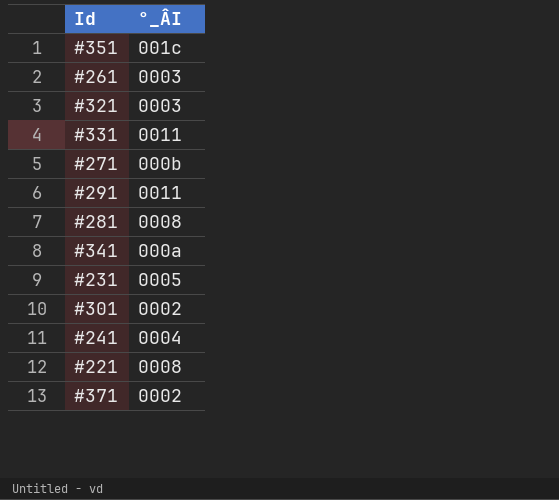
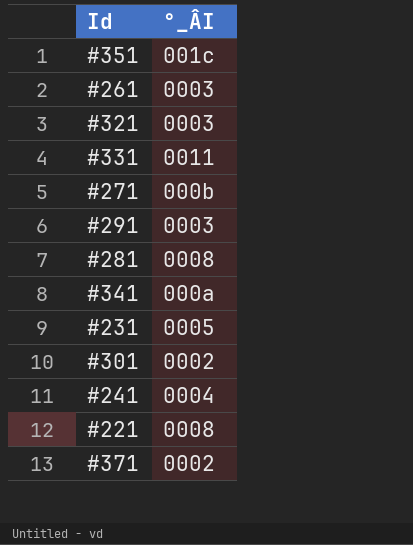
#291 | °_ÂI: 0011 -> 0003

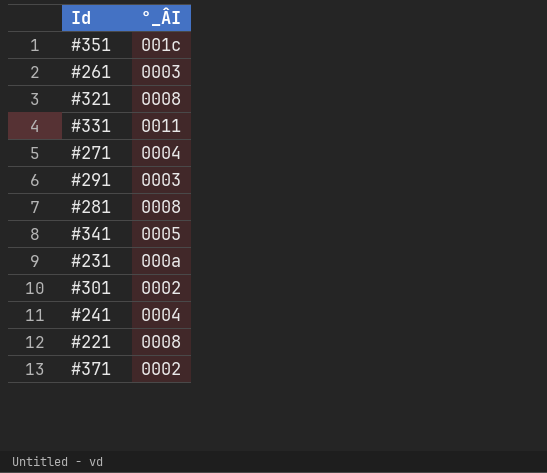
#321 | °_ÂI: 0003 -> 0008
#271 | °_ÂI: 000b -> 0004
#341 | °_ÂI: 000a -> 0005
#231 | °_ÂI: 0005 -> 000a

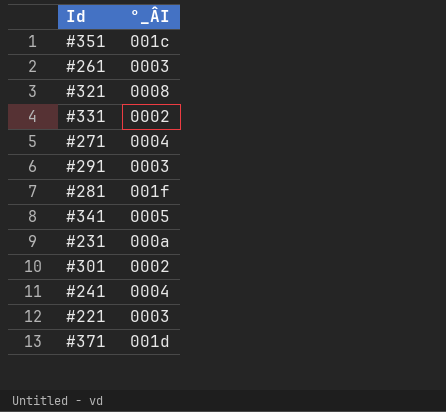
#331 | °_ÂI: 0011 -> 0002
#281 | °_ÂI: 0008 -> 001f
#221 | °_ÂI: 0008 -> 0003
#371 | °_ÂI: 0002 -> 001d

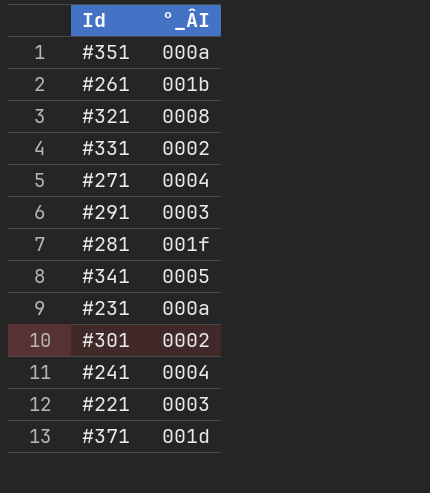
#351 | °_ÂI: 001c -> 000a
#261 | °_ÂI: 0003 -> 001b

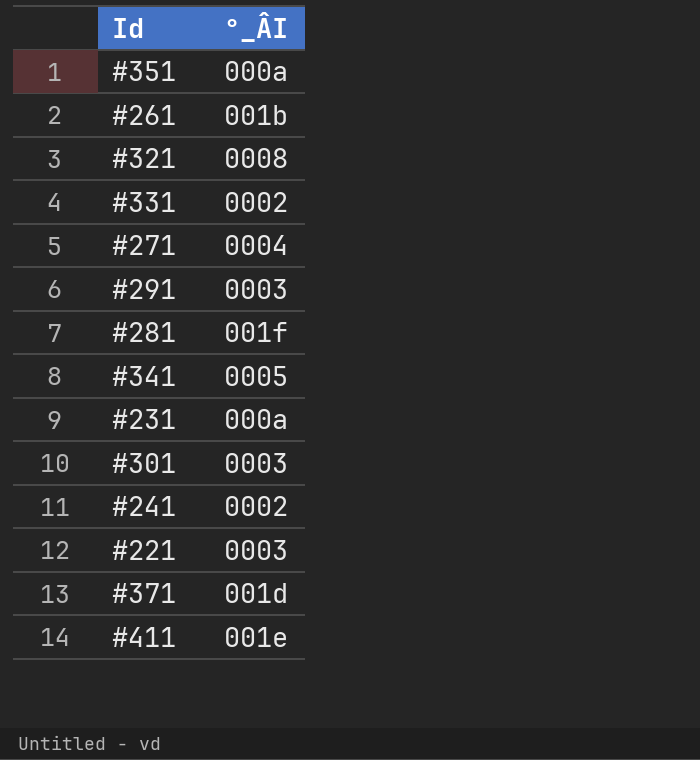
#301 | °_ÂI: 0002 -> 0003
#241 | °_ÂI: 0004 -> 0002
row #411: none -> 001e

